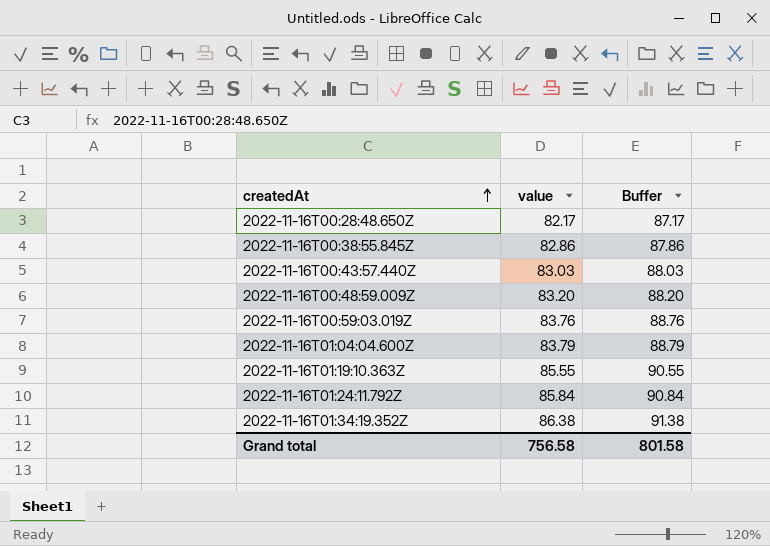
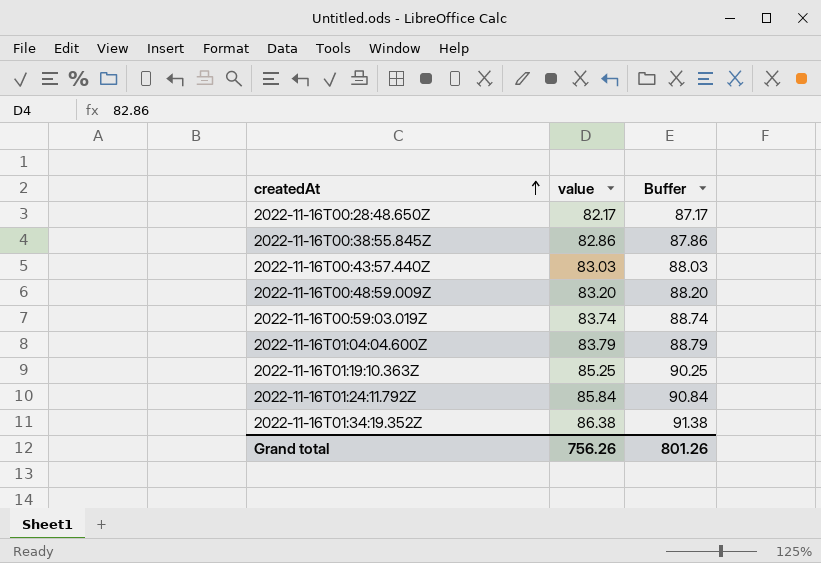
2022-11-16T00:59:03.019Z | value: 83.76 -> 83.74
2022-11-16T00:59:03.019Z | Buffer: 88.76 -> 88.74
2022-11-16T01:19:10.363Z | value: 85.55 -> 85.25
2022-11-16T01:19:10.363Z | Buffer: 90.55 -> 90.25
Grand total | value: 756.58 -> 756.26
Grand total | Buffer: 801.58 -> 801.26

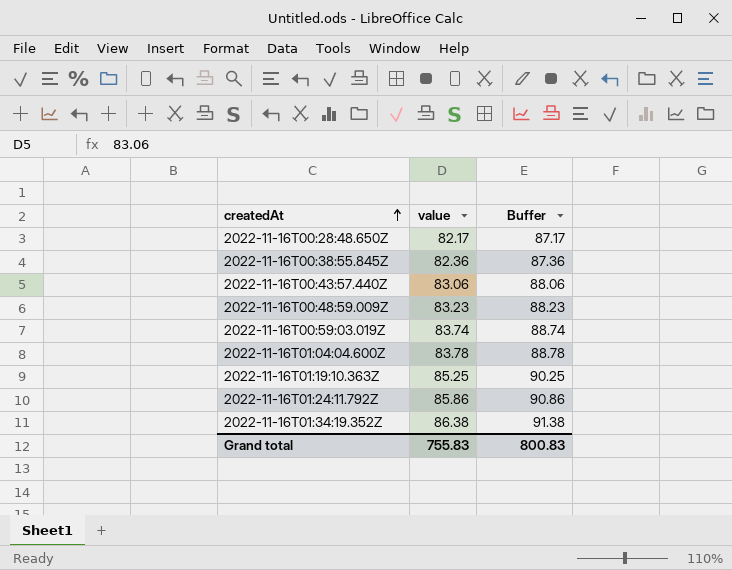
2022-11-16T00:38:55.845Z | value: 82.86 -> 82.36
2022-11-16T00:38:55.845Z | Buffer: 87.86 -> 87.36
2022-11-16T00:43:57.440Z | value: 83.03 -> 83.06
2022-11-16T00:43:57.440Z | Buffer: 88.03 -> 88.06
2022-11-16T00:48:59.009Z | value: 83.20 -> 83.23
2022-11-16T00:48:59.009Z | Buffer: 88.20 -> 88.23
2022-11-16T01:04:04.600Z | value: 83.79 -> 83.78
2022-11-16T01:04:04.600Z | Buffer: 88.79 -> 88.78
2022-11-16T01:24:11.792Z | value: 85.84 -> 85.86
2022-11-16T01:24:11.792Z | Buffer: 90.84 -> 90.86
Grand total | value: 756.26 -> 755.83
Grand total | Buffer: 801.26 -> 800.83

